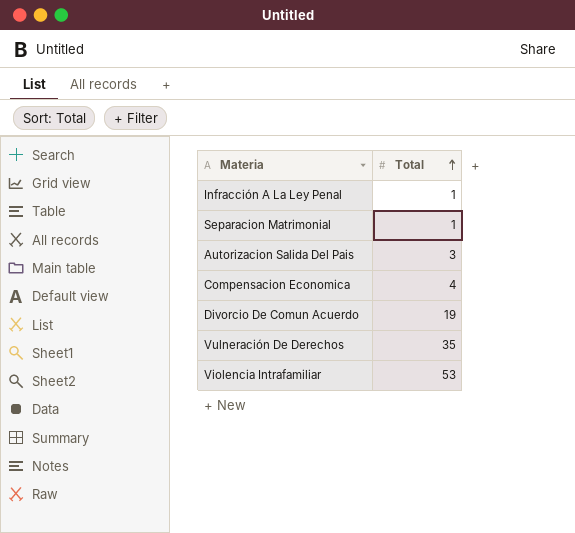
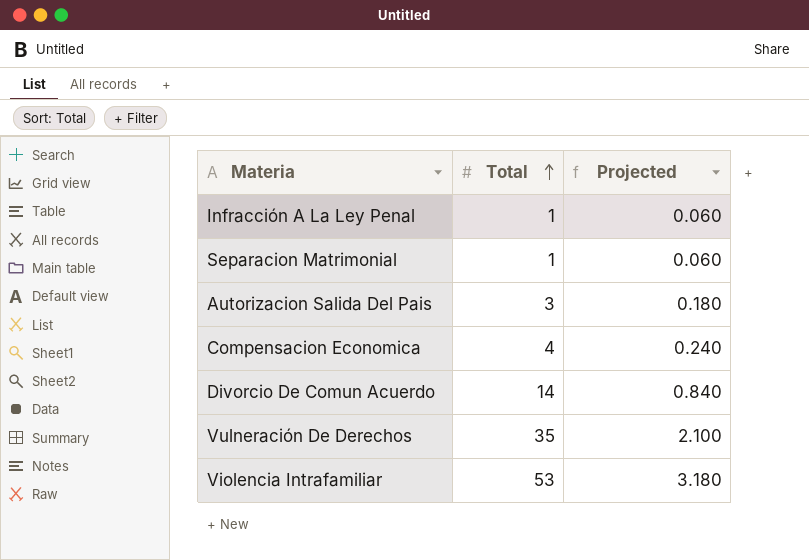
column Projected | formula: none -> [Total] * 0.06
Divorcio De Comun Acuerdo | Total: 19 -> 14

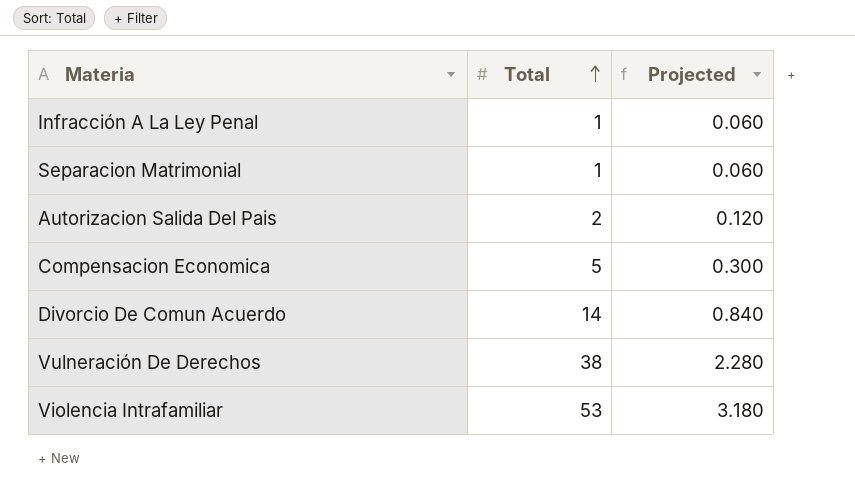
Autorizacion Salida Del Pais | Total: 3 -> 2
Autorizacion Salida Del Pais | Projected: 0.180 -> 0.120
Compensacion Economica | Total: 4 -> 5
Compensacion Economica | Projected: 0.240 -> 0.300
Vulneración De Derechos | Total: 35 -> 38
Vulneración De Derechos | Projected: 2.100 -> 2.280

